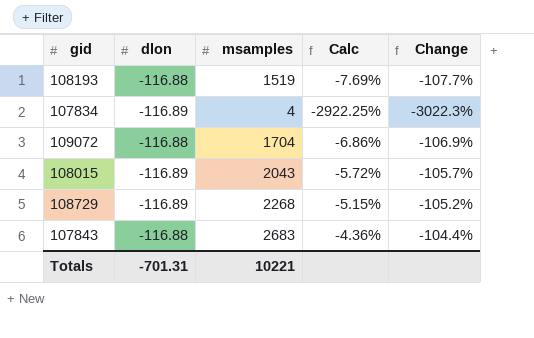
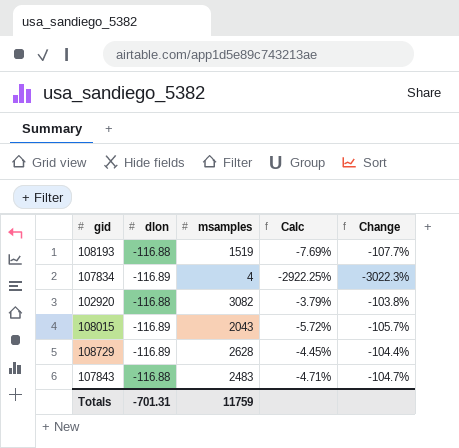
row 109072: -116.88 | 1704 | -6.86% | -106.9% -> none
row 102920: none -> -116.88 | 3082 | -3.79% | -103.8%
108729 | msamples: 2268 -> 2628
108729 | Calc: -5.15% -> -4.45%
108729 | Change: -105.2% -> -104.4%
107843 | msamples: 2683 -> 2483
107843 | Calc: -4.36% -> -4.71%
107843 | Change: -104.4% -> -104.7%
Totals | msamples: 10221 -> 11759

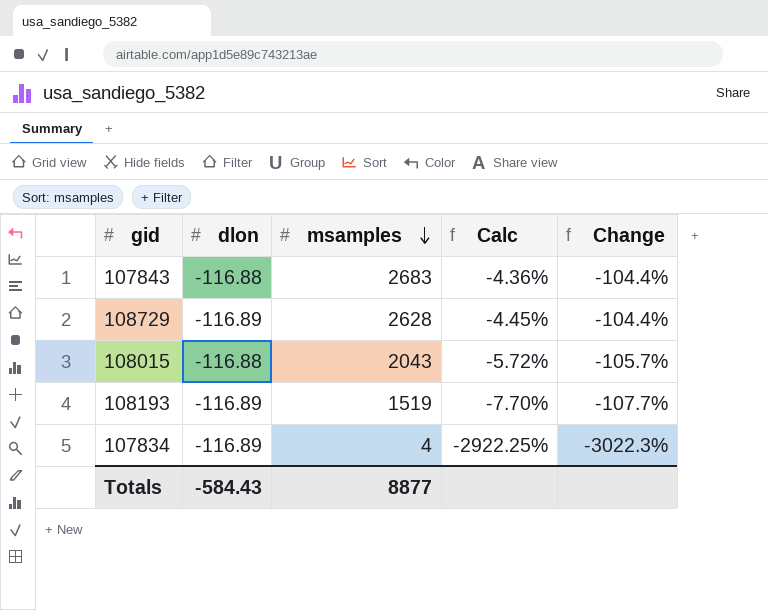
row order: none -> msamples descending
row 102920: -116.88 | 3082 | -3.79% | -103.8% -> none
107843 | msamples: 2483 -> 2683
107843 | Calc: -4.71% -> -4.36%
107843 | Change: -104.7% -> -104.4%
108015 | dlon: -116.89 -> -116.88
108193 | dlon: -116.88 -> -116.89
108193 | Calc: -7.69% -> -7.70%
Totals | dlon: -701.31 -> -584.43
Totals | msamples: 11759 -> 8877

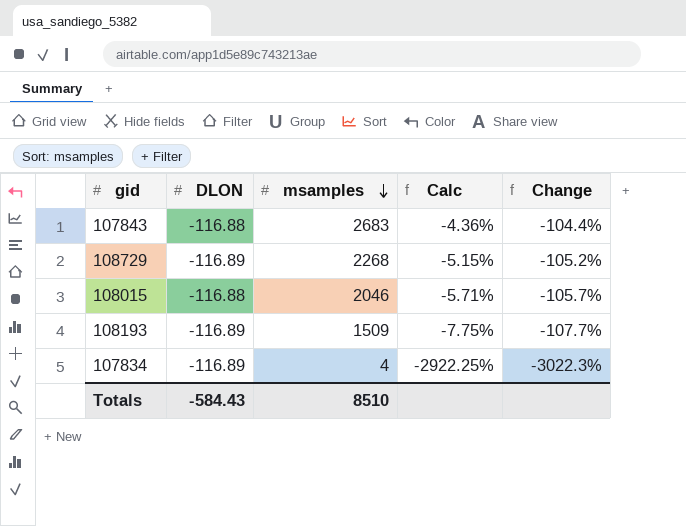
column name: dlon -> DLON
108729 | msamples: 2628 -> 2268
108729 | Calc: -4.45% -> -5.15%
108729 | Change: -104.4% -> -105.2%
108015 | msamples: 2043 -> 2046
108015 | Calc: -5.72% -> -5.71%
108193 | msamples: 1519 -> 1509
108193 | Calc: -7.70% -> -7.75%
Totals | msamples: 8877 -> 8510

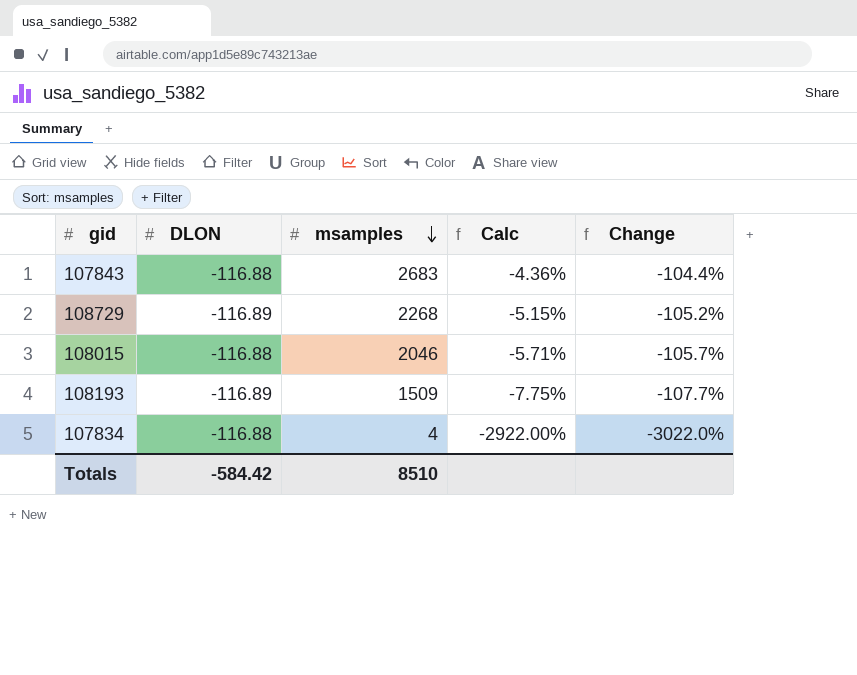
107834 | DLON: -116.89 -> -116.88
107834 | Calc: -2922.25% -> -2922.00%
107834 | Change: -3022.3% -> -3022.0%
Totals | DLON: -584.43 -> -584.42

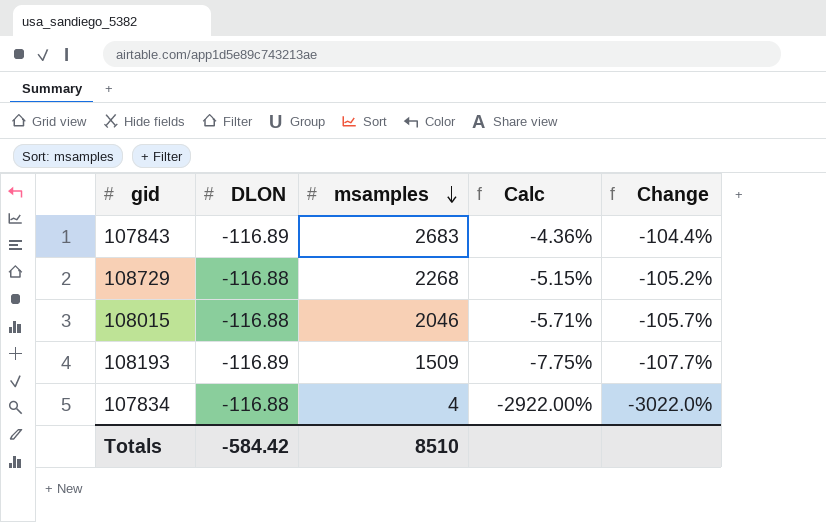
107843 | DLON: -116.88 -> -116.89
108729 | DLON: -116.89 -> -116.88

